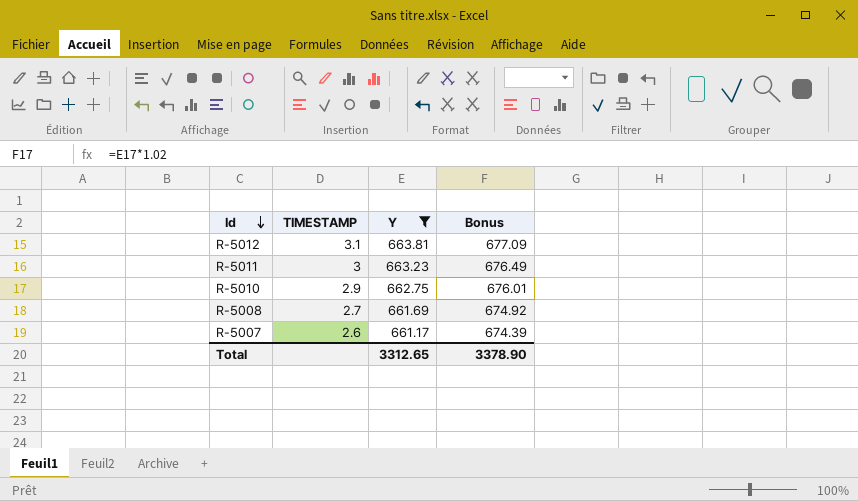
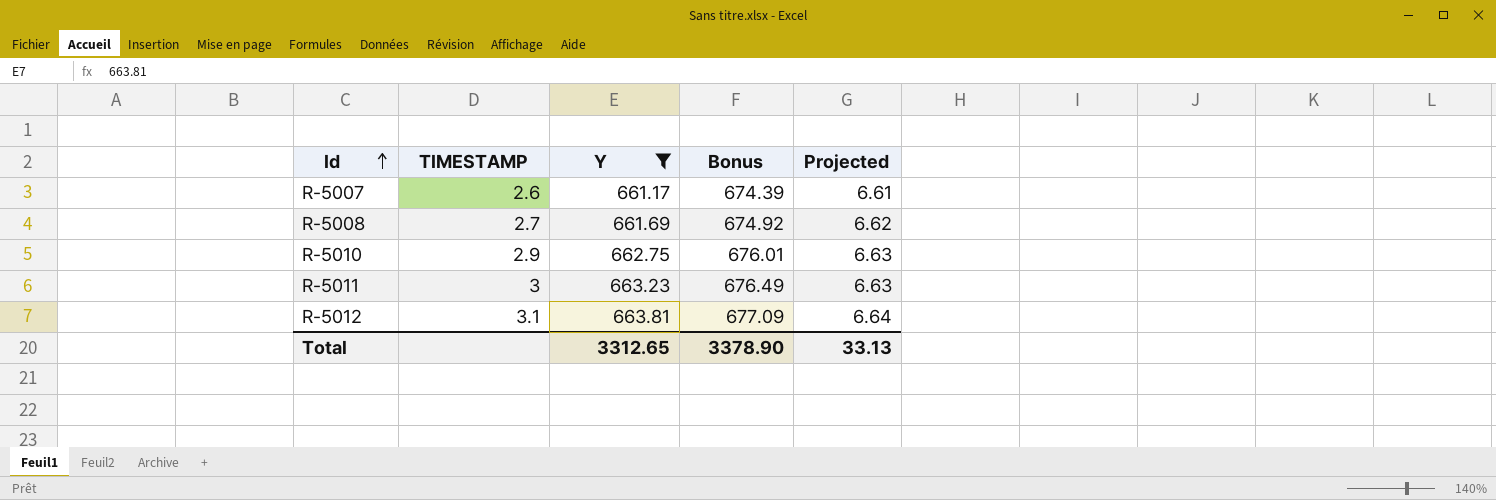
row order: Id descending -> Id ascending
column Projected | formula: none -> [Y] * 0.01

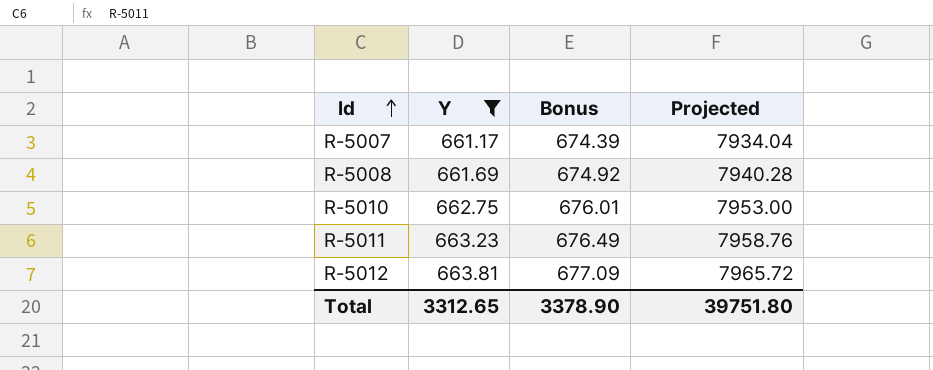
column TIMESTAMP | position: 2 -> none
column Projected | formula: [Y] * 0.01 -> [Y] * 12
Total | Projected: 33.13 -> 39751.80

